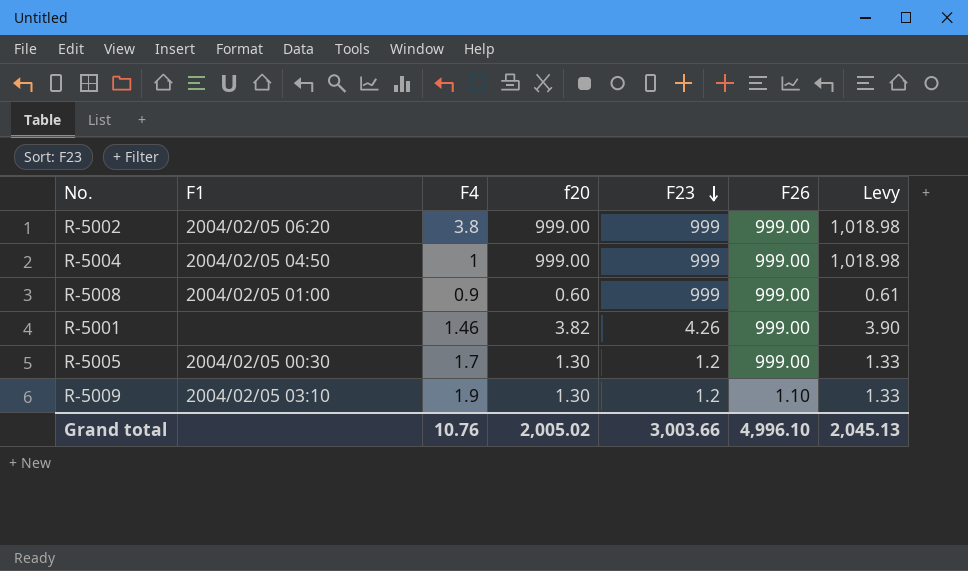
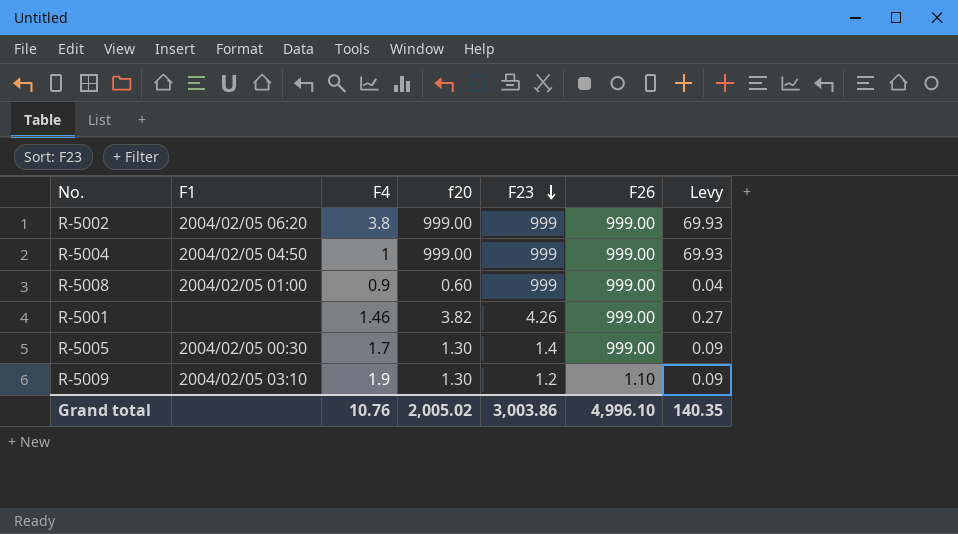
column Levy | formula: [f20] * 1.02 -> [f20] * 0.07
R-5005 | F23: 1.2 -> 1.4
Grand total | F23: 3,003.66 -> 3,003.86
Grand total | Levy: 2,045.13 -> 140.35

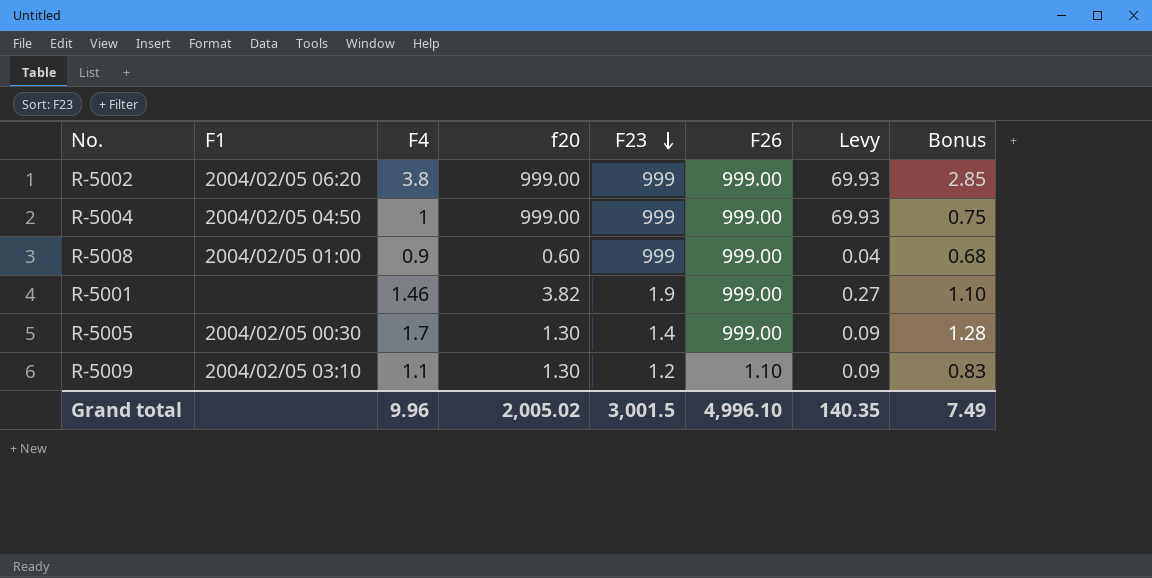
column Bonus | formula: none -> [F4] * 0.75
R-5001 | F23: 4.26 -> 1.9
R-5009 | F4: 1.9 -> 1.1
Grand total | F4: 10.76 -> 9.96
Grand total | F23: 3,003.86 -> 3,001.5

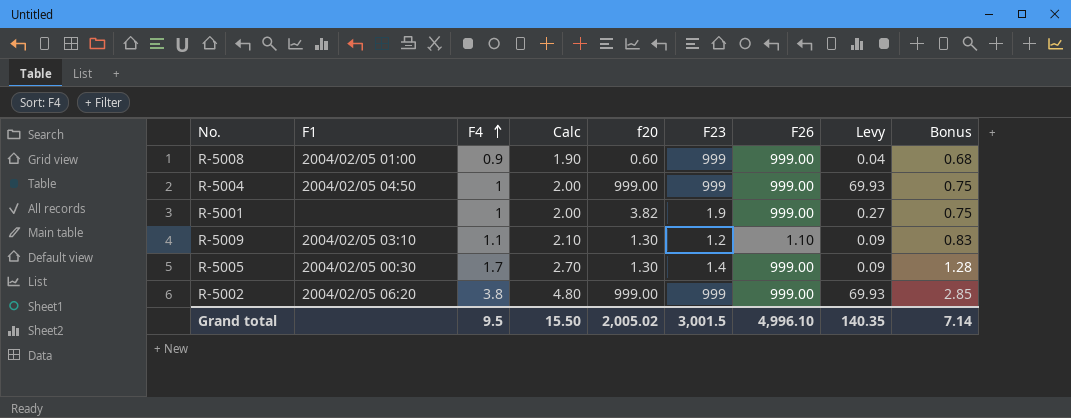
row order: F23 descending -> F4 ascending
column Calc | formula: none -> [F4] + 1
R-5001 | F4: 1.46 -> 1
R-5001 | Bonus: 1.10 -> 0.75
Grand total | F4: 9.96 -> 9.5
Grand total | Bonus: 7.49 -> 7.14

